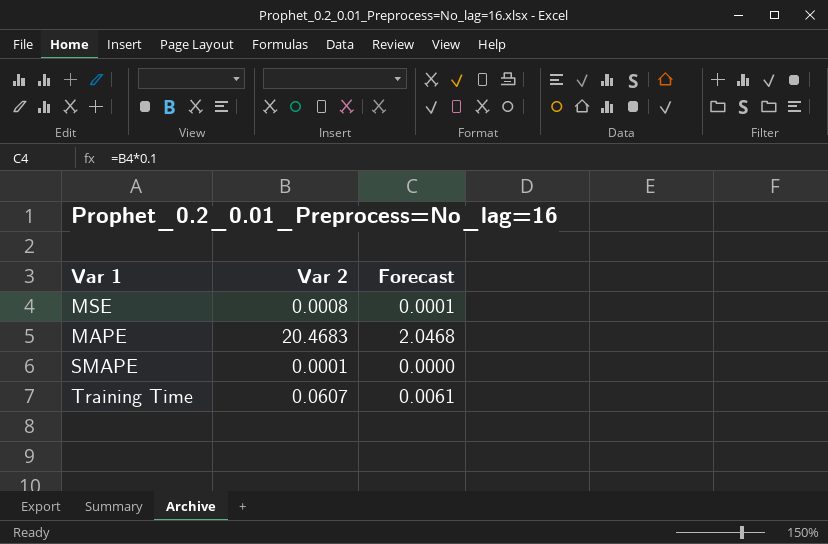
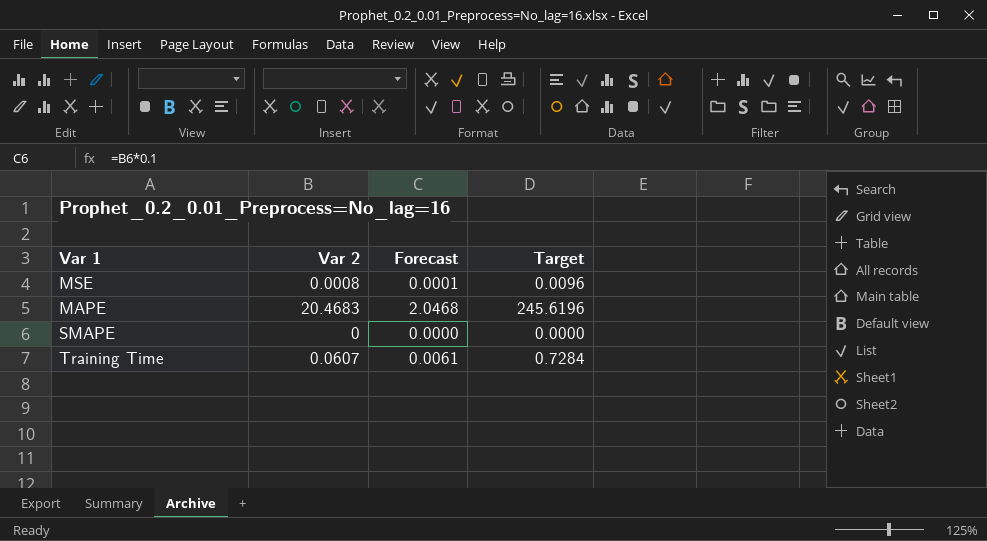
column Target | formula: none -> [Var 2] * 12
SMAPE | Var 2: 0.0001 -> 0

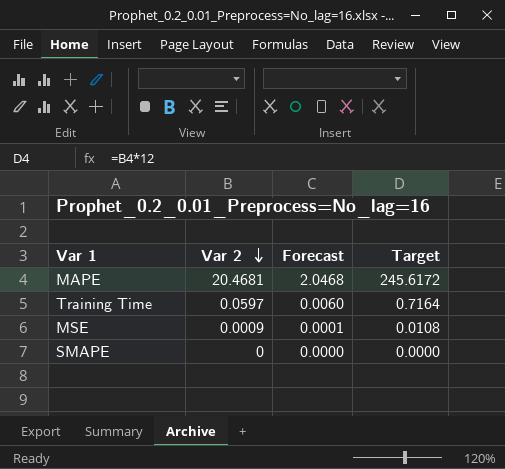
row order: none -> Var 2 descending
MAPE | Var 2: 20.4683 -> 20.4681
MAPE | Target: 245.6196 -> 245.6172
Training Time | Var 2: 0.0607 -> 0.0597
Training Time | Forecast: 0.0061 -> 0.0060
Training Time | Target: 0.7284 -> 0.7164
MSE | Var 2: 0.0008 -> 0.0009
MSE | Target: 0.0096 -> 0.0108

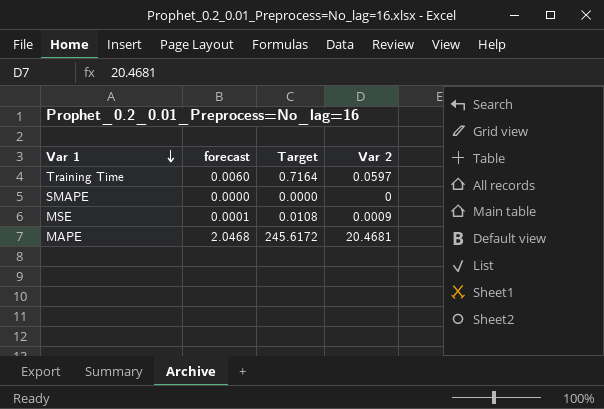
row order: Var 2 descending -> Var 1 descending
column name: Forecast -> forecast
column Var 2 | position: 2 -> 4

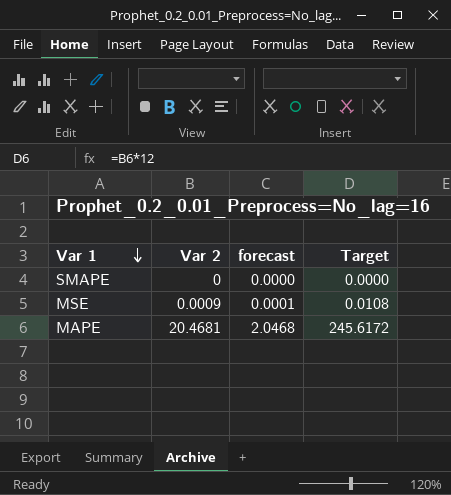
column Var 2 | position: 4 -> 2
row Training Time: 0.0060 | 0.7164 | 0.0597 -> none

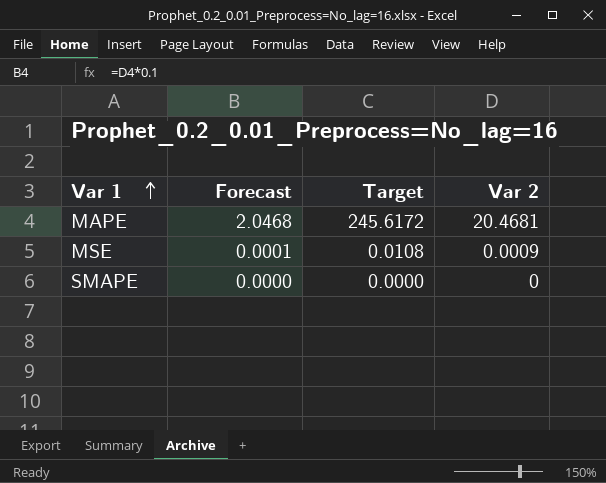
row order: Var 1 descending -> Var 1 ascending
column name: forecast -> Forecast
column Var 2 | position: 2 -> 4

